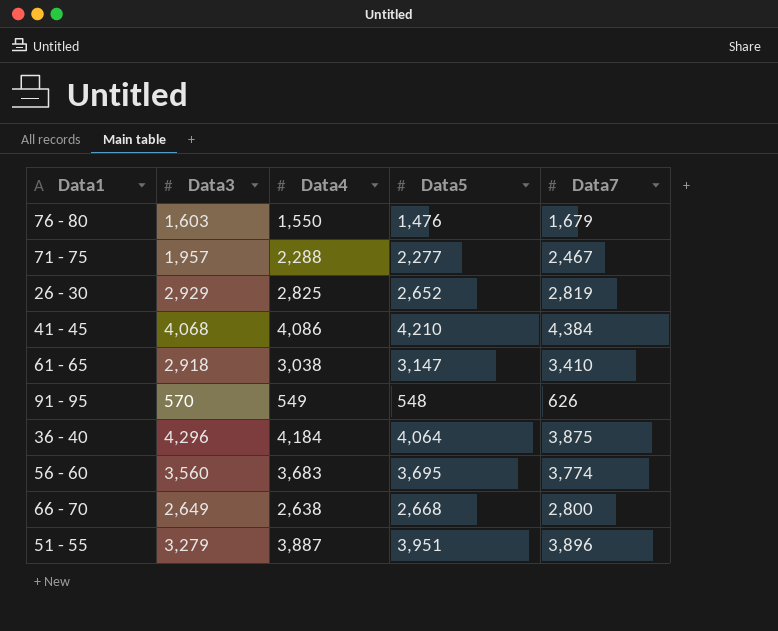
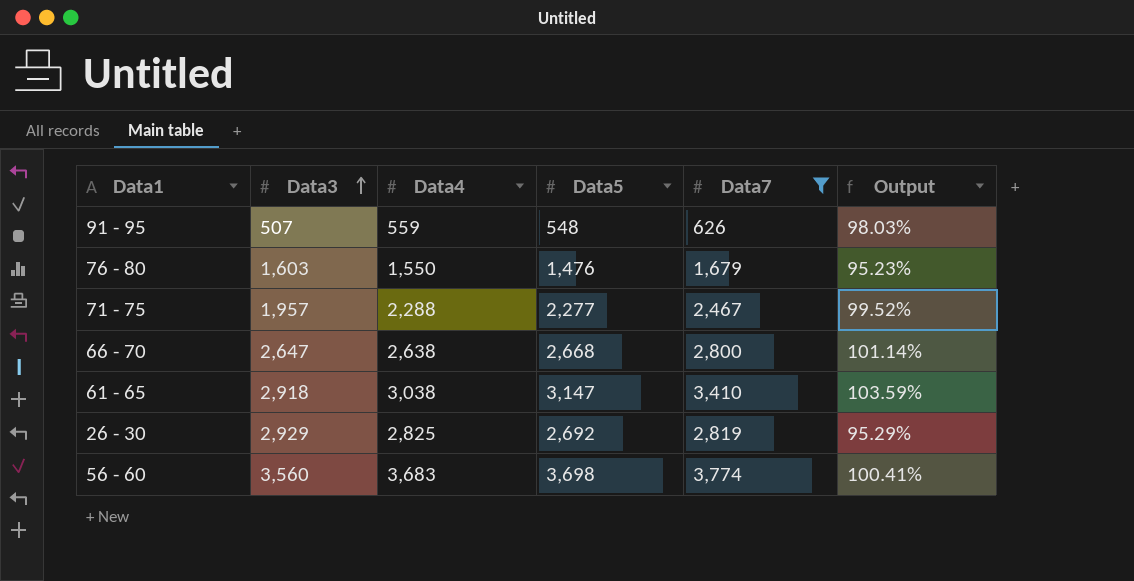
filter: none -> Data7 <= 3,774
row order: none -> Data3 ascending
column Output | formula: none -> [Data5] / [Data4]
91 - 95 | Data3: 570 -> 507
91 - 95 | Data4: 549 -> 559
66 - 70 | Data3: 2,649 -> 2,647
26 - 30 | Data5: 2,652 -> 2,692
56 - 60 | Data5: 3,695 -> 3,698

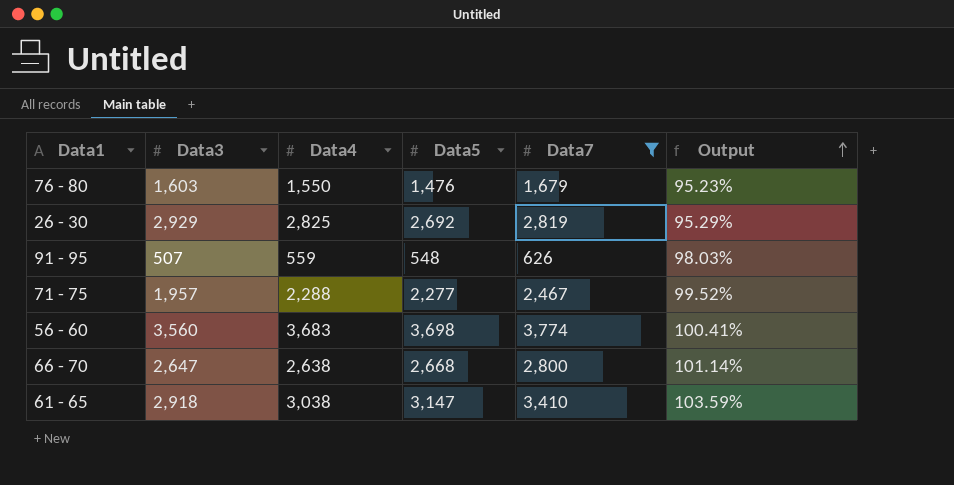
row order: Data3 ascending -> Output ascending

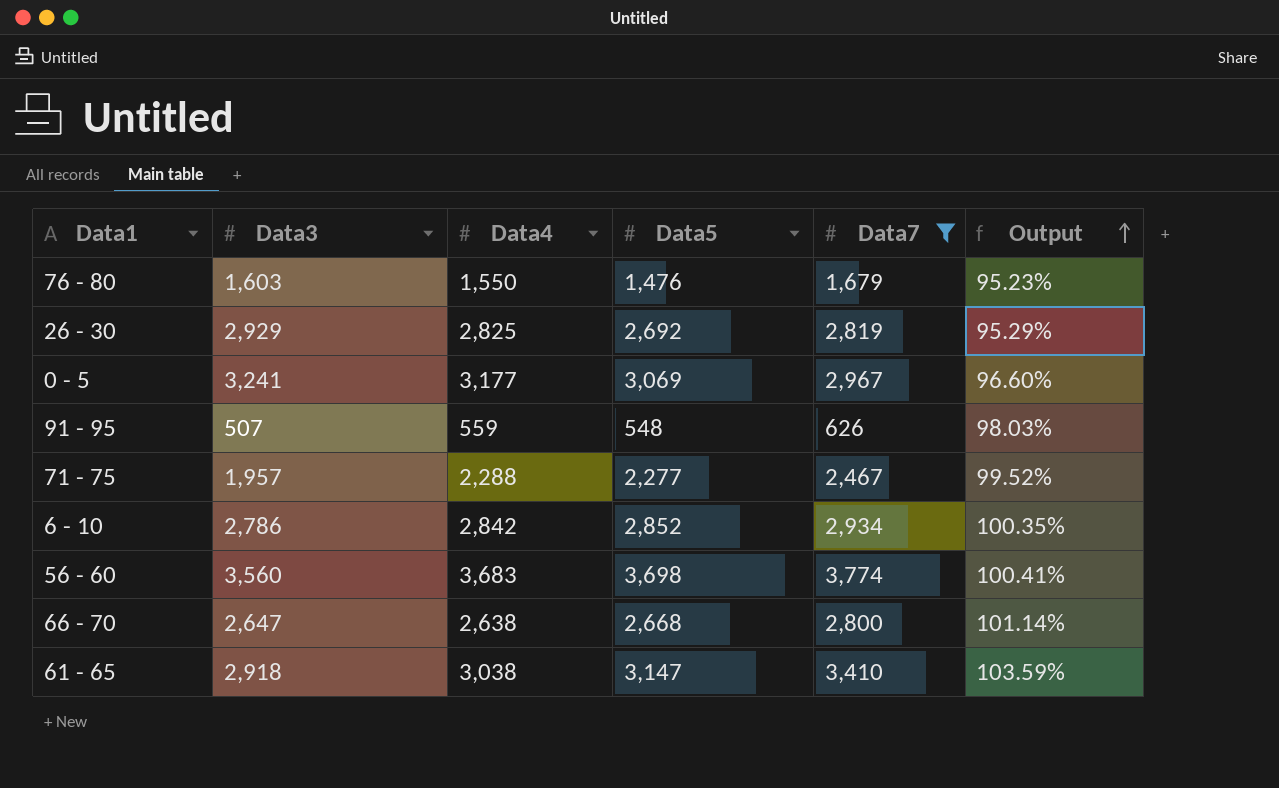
row 0 - 5: none -> 3,241 | 3,177 | 3,069 | 2,967 | 96.60%
row 6 - 10: none -> 2,786 | 2,842 | 2,852 | 2,934 | 100.35%

